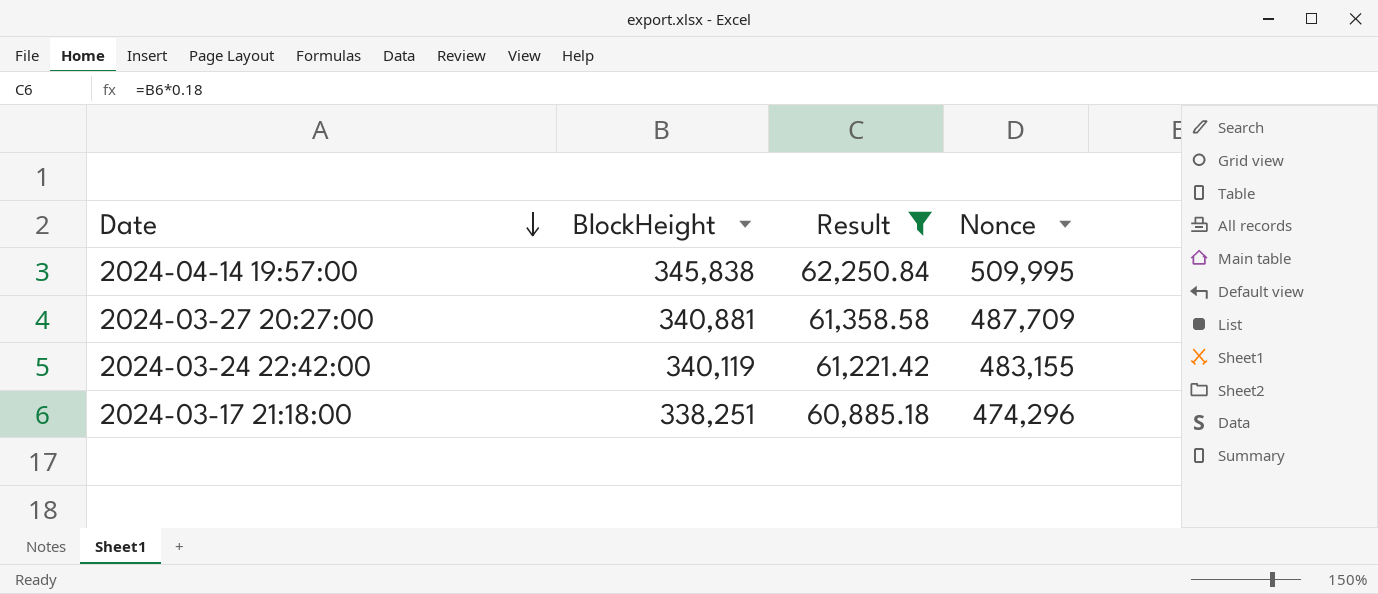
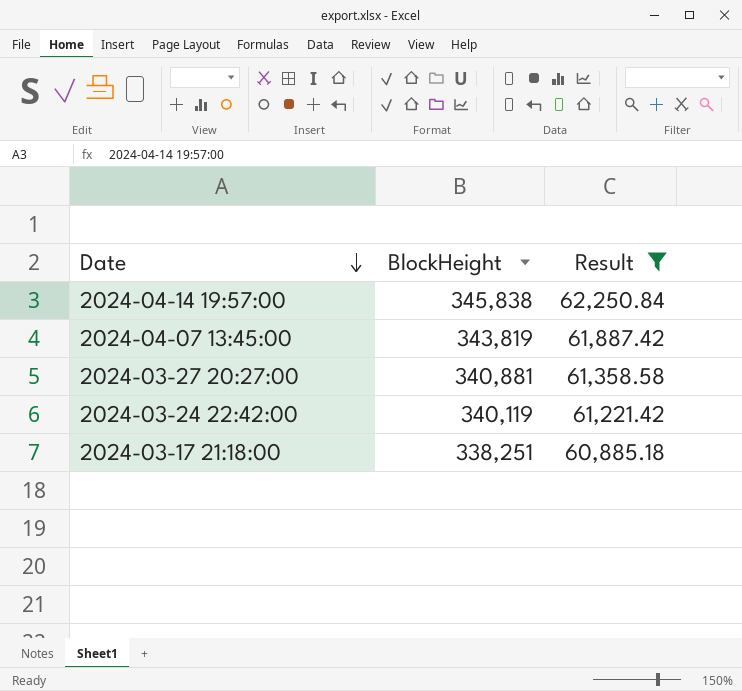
column Nonce | position: 4 -> none
row 2024-04-07 13:45:00: none -> 343,819 | 61,887.42

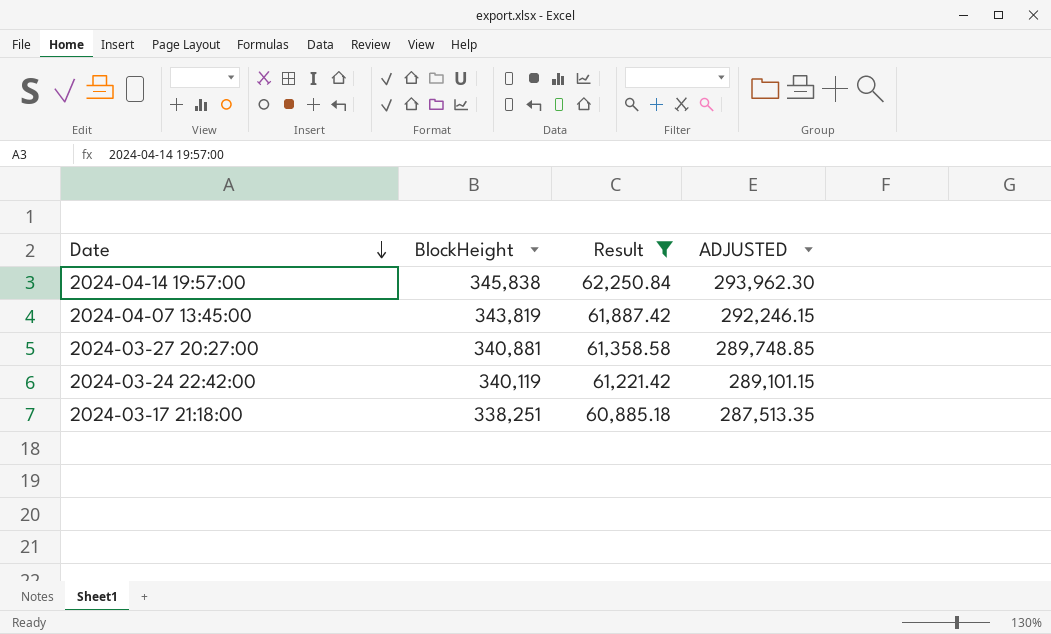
column ADJUSTED | formula: none -> [BlockHeight] * 0.85

